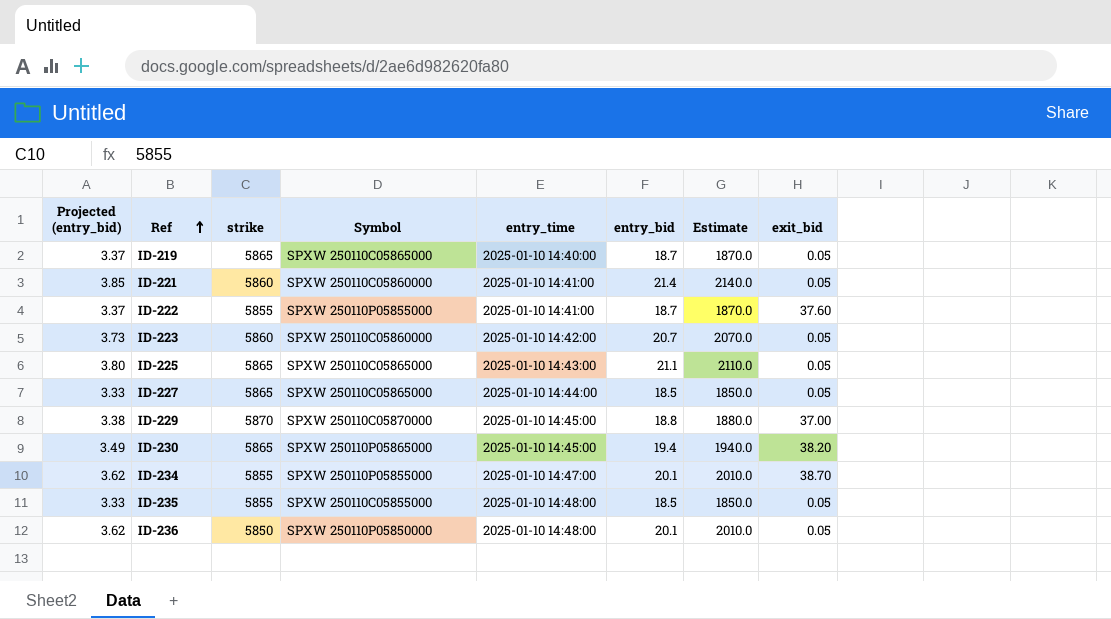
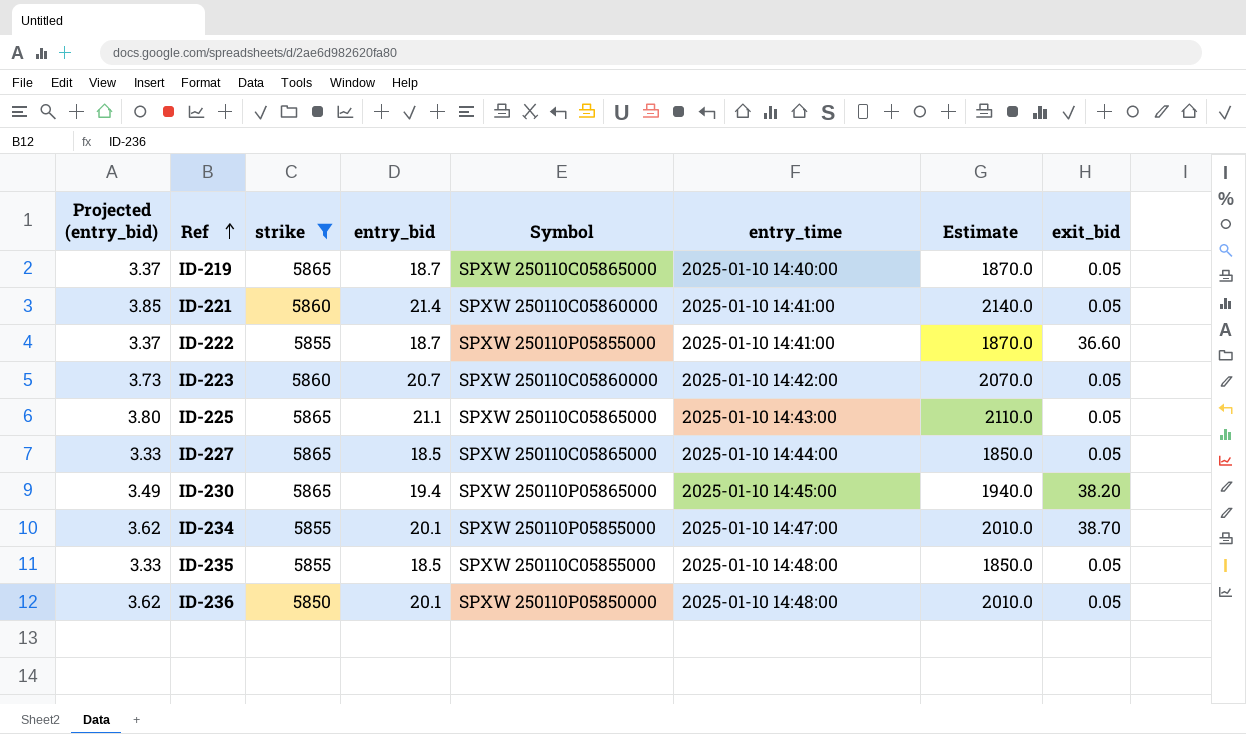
filter: none -> strike != 5870
column entry_bid | position: 6 -> 4
ID-222 | exit_bid: 37.60 -> 36.60

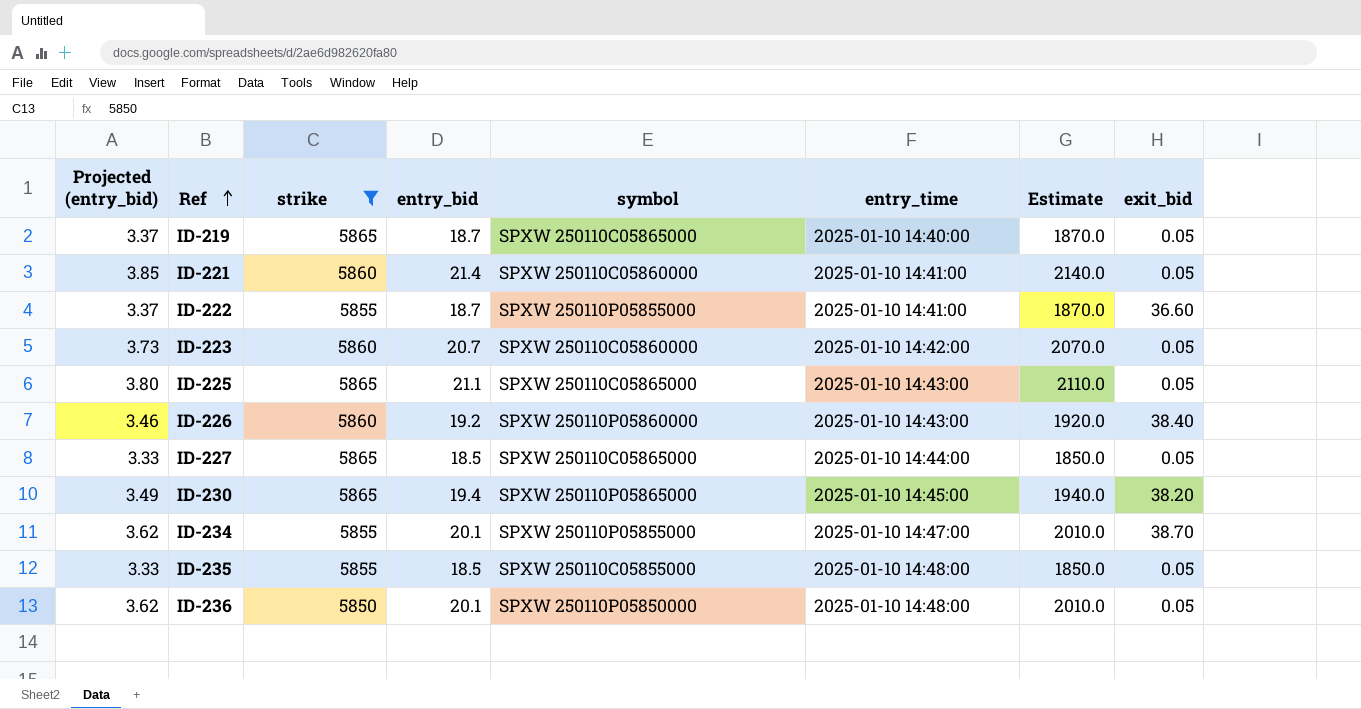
column name: Symbol -> symbol
row ID-226: none -> 3.46 | 5860 | 19.2 | SPXW 250110P05860000 | 2025-01-10 14:43:00 | 1920.0 | 38.40

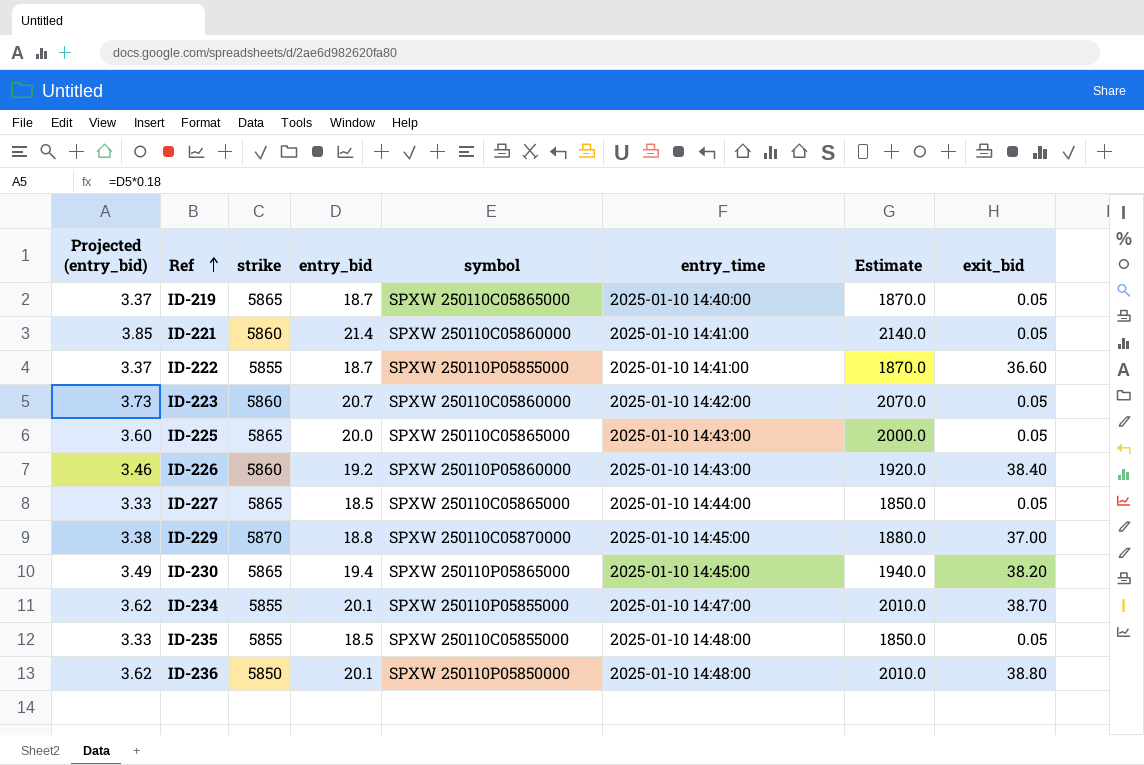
filter: strike != 5870 -> none
ID-225 | Projected (entry_bid): 3.80 -> 3.60
ID-225 | entry_bid: 21.1 -> 20.0
ID-225 | Estimate: 2110.0 -> 2000.0
ID-236 | exit_bid: 0.05 -> 38.80

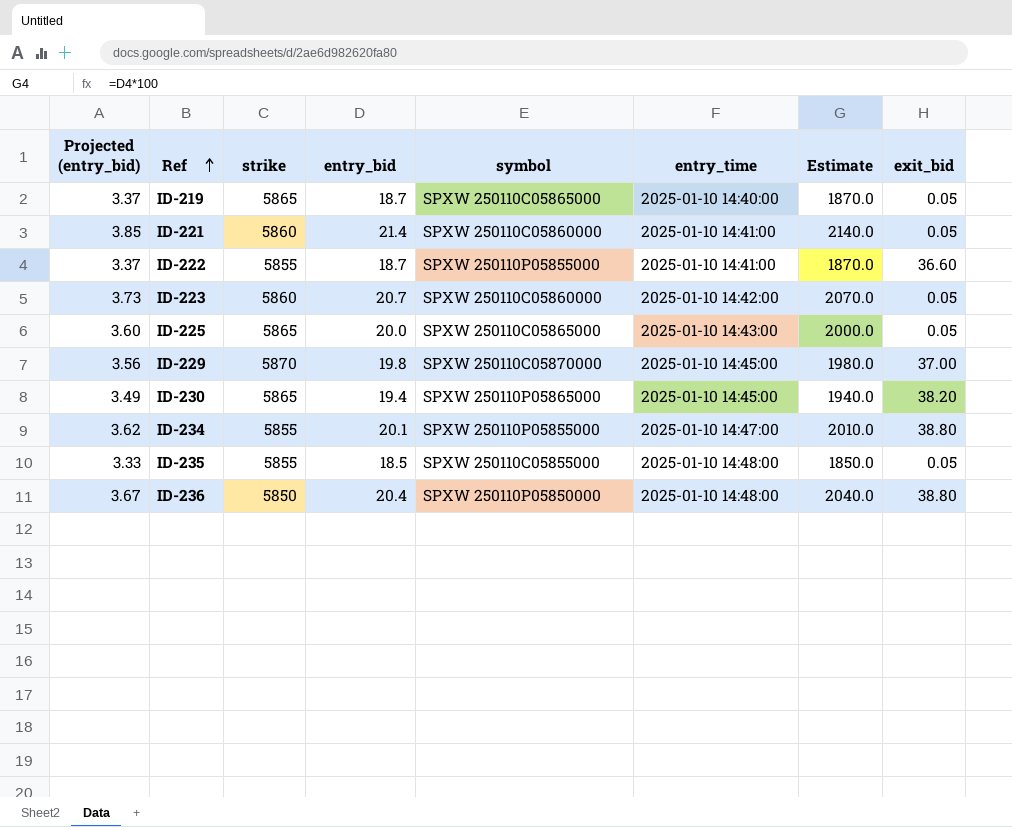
row ID-226: 3.46 | 5860 | 19.2 | SPXW 250110P05860000 | 2025-01-10 14:43:00 | 1920.0 | 38.40 -> none
row ID-227: 3.33 | 5865 | 18.5 | SPXW 250110C05865000 | 2025-01-10 14:44:00 | 1850.0 | 0.05 -> none
ID-229 | Projected (entry_bid): 3.38 -> 3.56
ID-229 | entry_bid: 18.8 -> 19.8
ID-229 | Estimate: 1880.0 -> 1980.0
ID-234 | exit_bid: 38.70 -> 38.80
ID-236 | Projected (entry_bid): 3.62 -> 3.67
ID-236 | entry_bid: 20.1 -> 20.4
ID-236 | Estimate: 2010.0 -> 2040.0

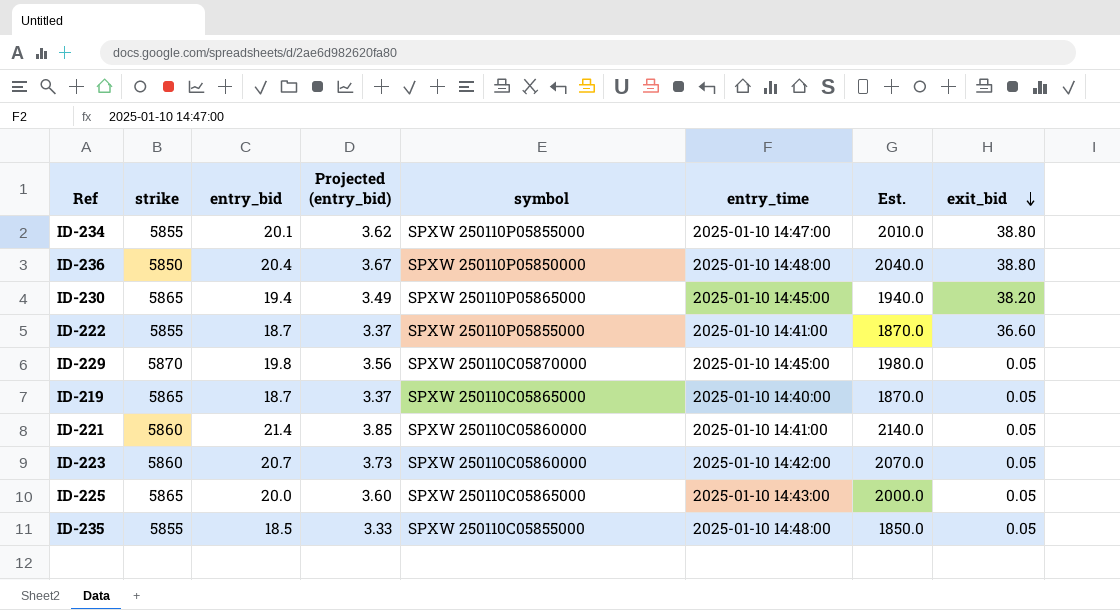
row order: Ref ascending -> exit_bid descending
column Projected (entry_bid) | position: 1 -> 4
column name: Estimate -> Est.
ID-229 | exit_bid: 37.00 -> 0.05

